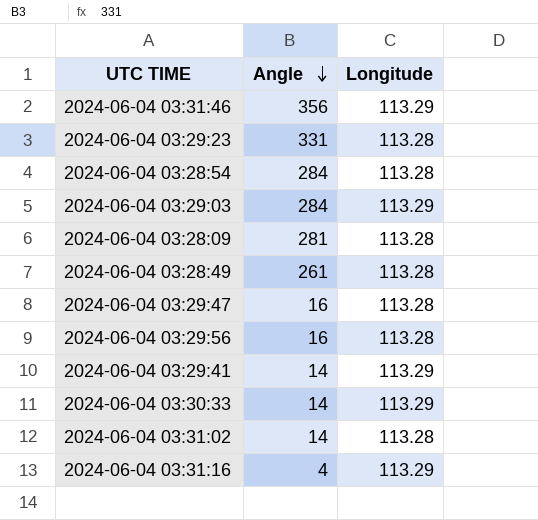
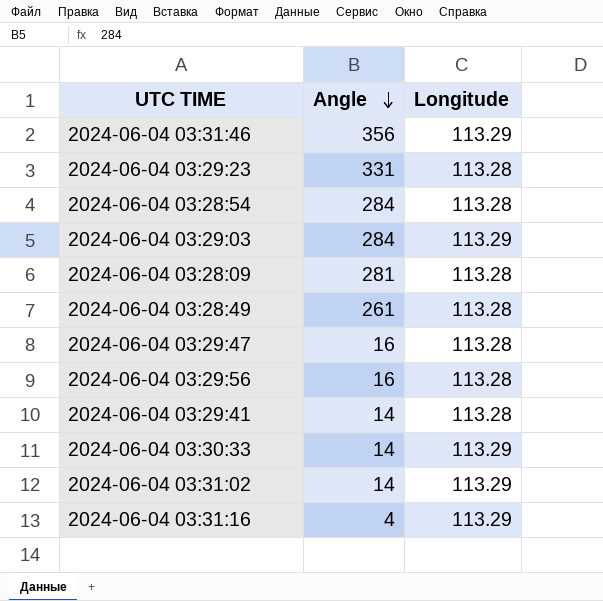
2024-06-04 03:29:41 | Longitude: 113.29 -> 113.28
2024-06-04 03:31:02 | Longitude: 113.28 -> 113.29

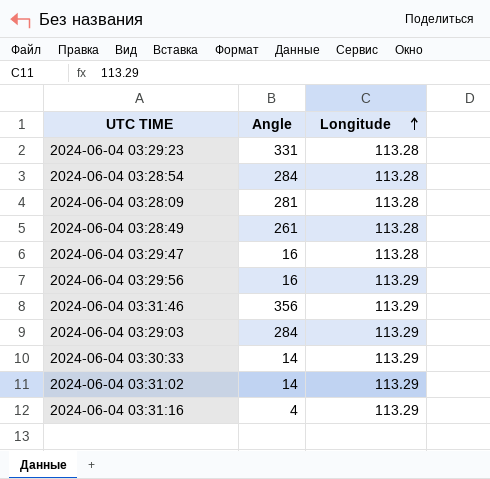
row order: Angle descending -> Longitude ascending
row 2024-06-04 03:29:41: 14 | 113.28 -> none
2024-06-04 03:29:56 | Longitude: 113.28 -> 113.29

